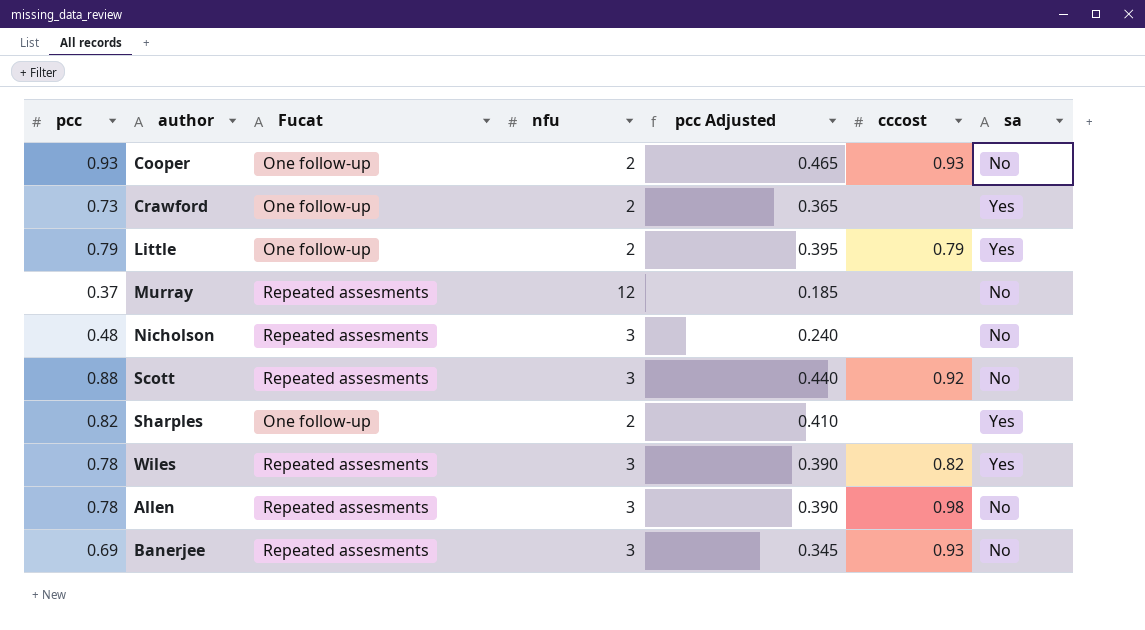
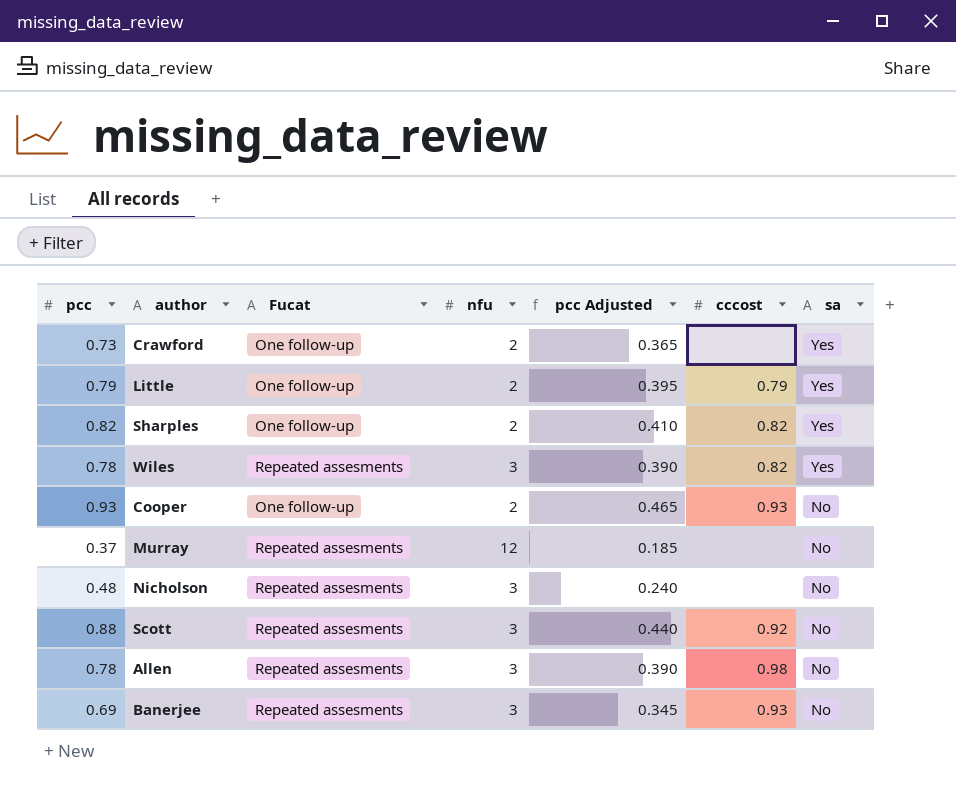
row order: none -> sa descending
Sharples | cccost: none -> 0.82

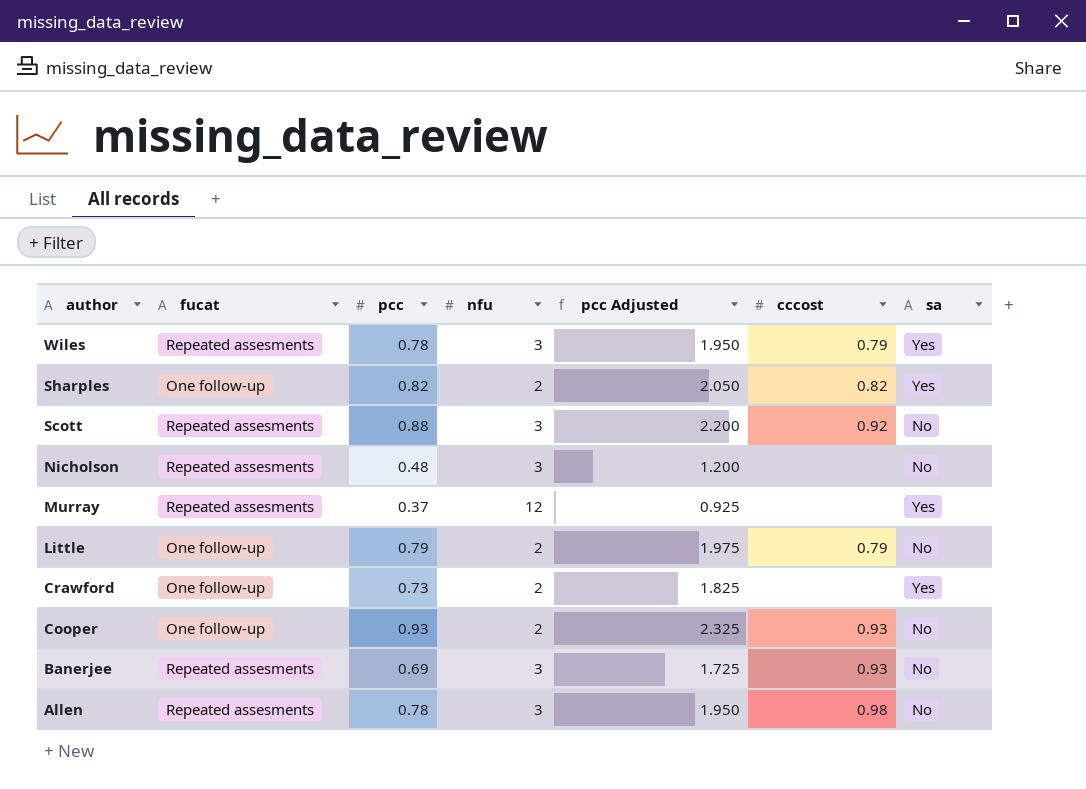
row order: sa descending -> author descending
column name: Fucat -> fucat
column pcc | position: 1 -> 3
column pcc Adjusted | formula: [pcc] * 0.5 -> [pcc] * 2.5
Wiles | cccost: 0.82 -> 0.79
Murray | sa: No -> Yes
Little | sa: Yes -> No

